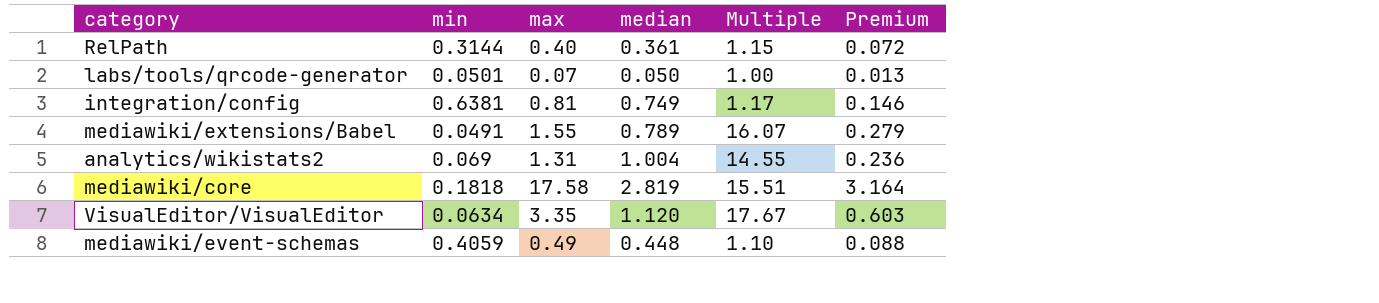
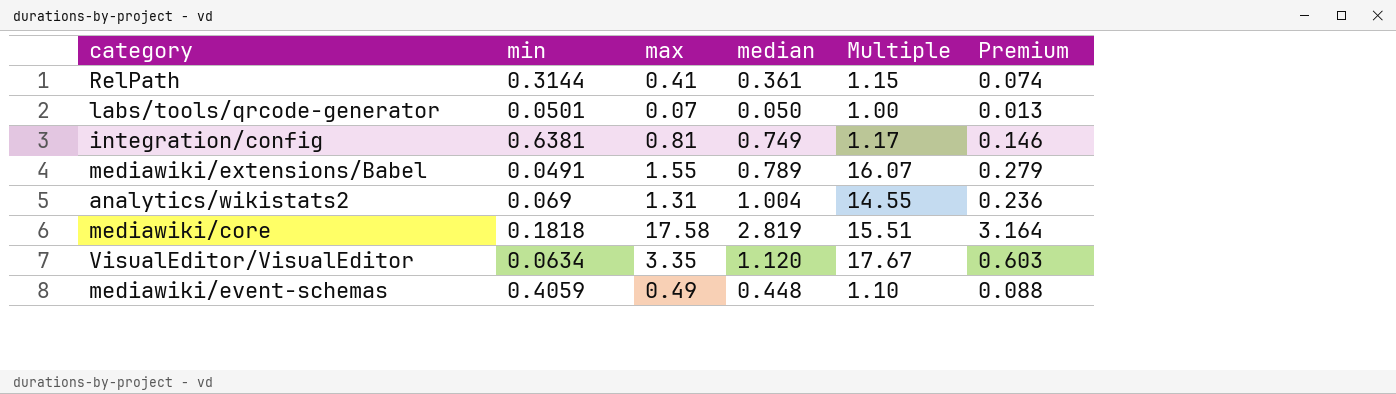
RelPath | max: 0.40 -> 0.41
RelPath | Premium: 0.072 -> 0.074

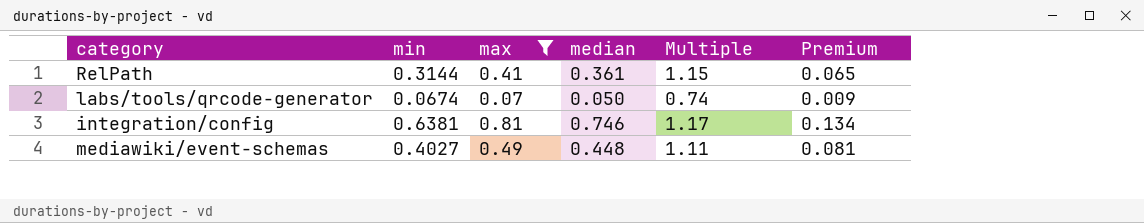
filter: none -> max <= 0.81
column Premium | formula: [max] * 0.18 -> [median] * 0.18
labs/tools/qrcode-generator | min: 0.0501 -> 0.0674
labs/tools/qrcode-generator | Multiple: 1.00 -> 0.74
integration/config | median: 0.749 -> 0.746
mediawiki/event-schemas | min: 0.4059 -> 0.4027
mediawiki/event-schemas | Multiple: 1.10 -> 1.11

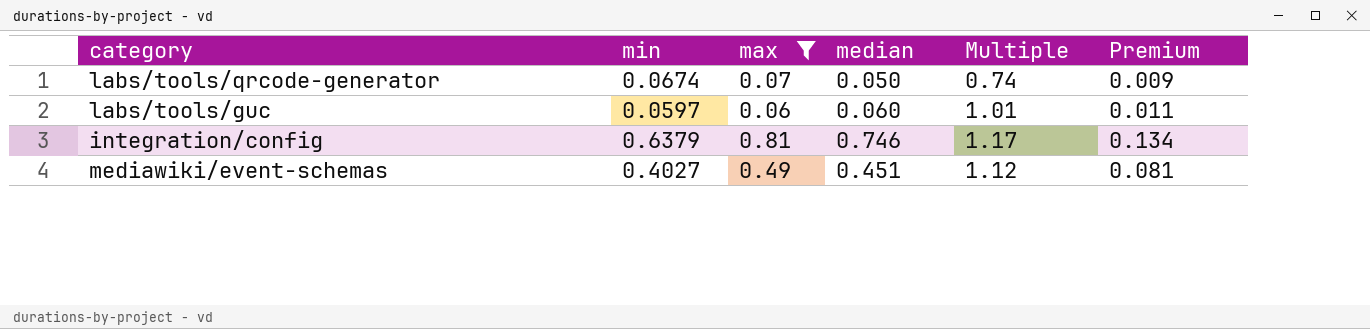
row RelPath: 0.3144 | 0.41 | 0.361 | 1.15 | 0.065 -> none
row labs/tools/guc: none -> 0.0597 | 0.06 | 0.060 | 1.01 | 0.011
integration/config | min: 0.6381 -> 0.6379
mediawiki/event-schemas | median: 0.448 -> 0.451
mediawiki/event-schemas | Multiple: 1.11 -> 1.12

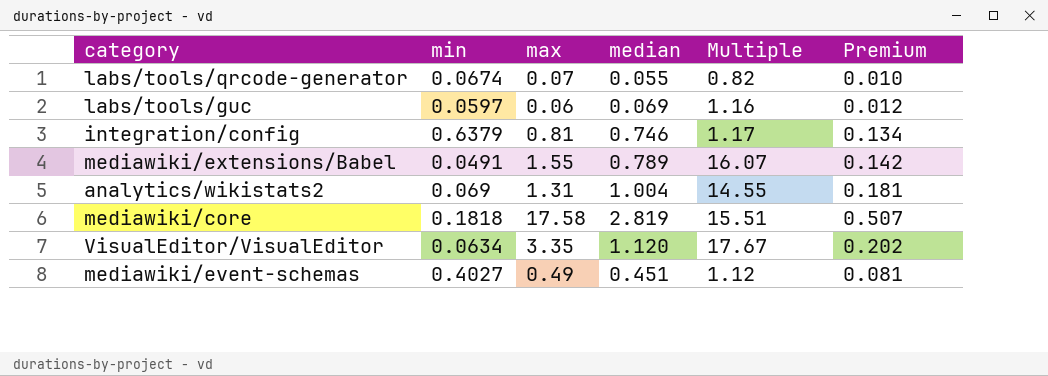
filter: max <= 0.81 -> none
labs/tools/qrcode-generator | median: 0.050 -> 0.055
labs/tools/qrcode-generator | Multiple: 0.74 -> 0.82
labs/tools/qrcode-generator | Premium: 0.009 -> 0.010
labs/tools/guc | median: 0.060 -> 0.069
labs/tools/guc | Multiple: 1.01 -> 1.16
labs/tools/guc | Premium: 0.011 -> 0.012

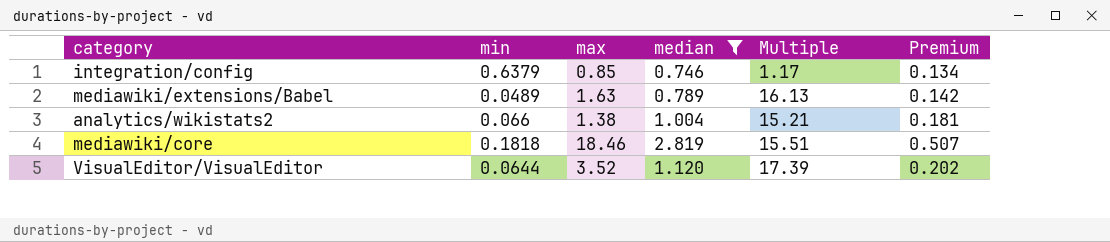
filter: none -> median >= 0.746
integration/config | max: 0.81 -> 0.85
mediawiki/extensions/Babel | min: 0.0491 -> 0.0489
mediawiki/extensions/Babel | max: 1.55 -> 1.63
mediawiki/extensions/Babel | Multiple: 16.07 -> 16.13
analytics/wikistats2 | min: 0.069 -> 0.066
analytics/wikistats2 | max: 1.31 -> 1.38
analytics/wikistats2 | Multiple: 14.55 -> 15.21
mediawiki/core | max: 17.58 -> 18.46
VisualEditor/VisualEditor | min: 0.0634 -> 0.0644
VisualEditor/VisualEditor | max: 3.35 -> 3.52
VisualEditor/VisualEditor | Multiple: 17.67 -> 17.39

